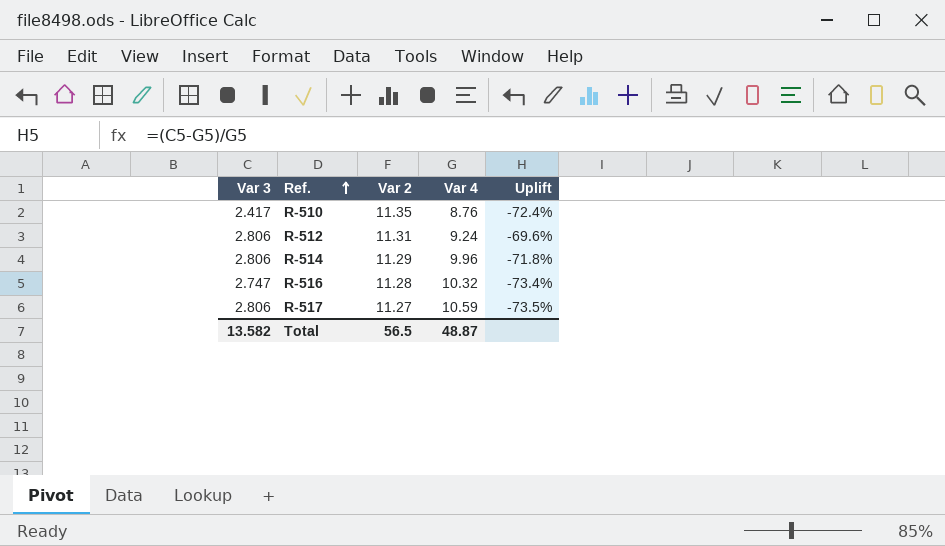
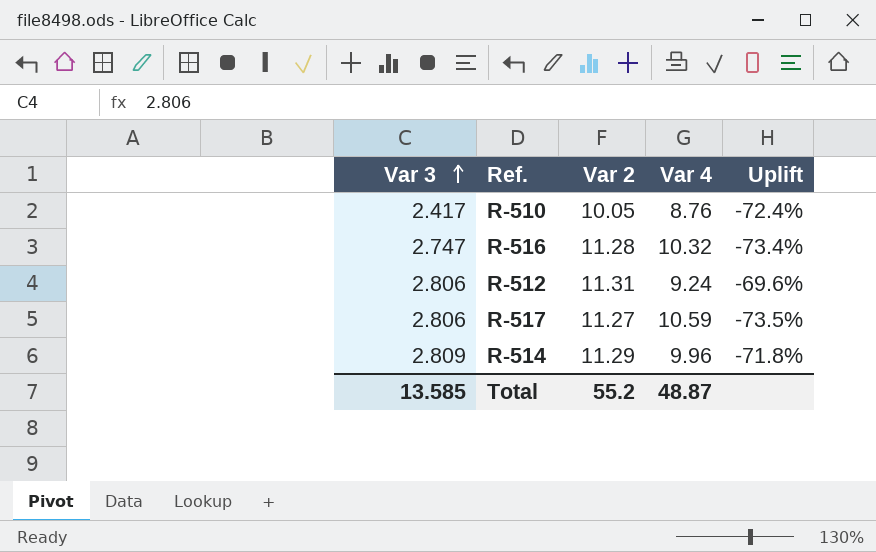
row order: Ref. ascending -> Var 3 ascending
R-510 | Var 2: 11.35 -> 10.05
R-514 | Var 3: 2.806 -> 2.809
Total | Var 3: 13.582 -> 13.585
Total | Var 2: 56.5 -> 55.2

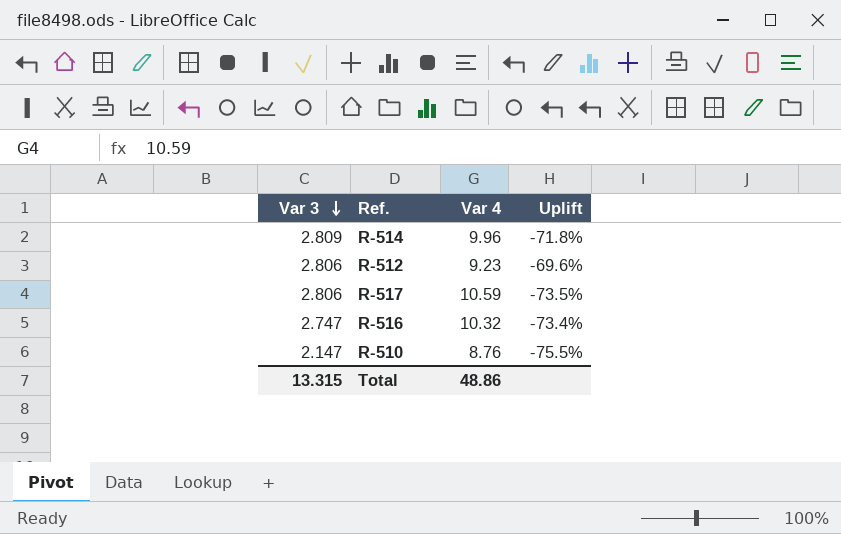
row order: Var 3 ascending -> Var 3 descending
column Var 2 | position: 3 -> none
R-512 | Var 4: 9.24 -> 9.23
R-510 | Var 3: 2.417 -> 2.147
R-510 | Uplift: -72.4% -> -75.5%
Total | Var 3: 13.585 -> 13.315
Total | Var 4: 48.87 -> 48.86

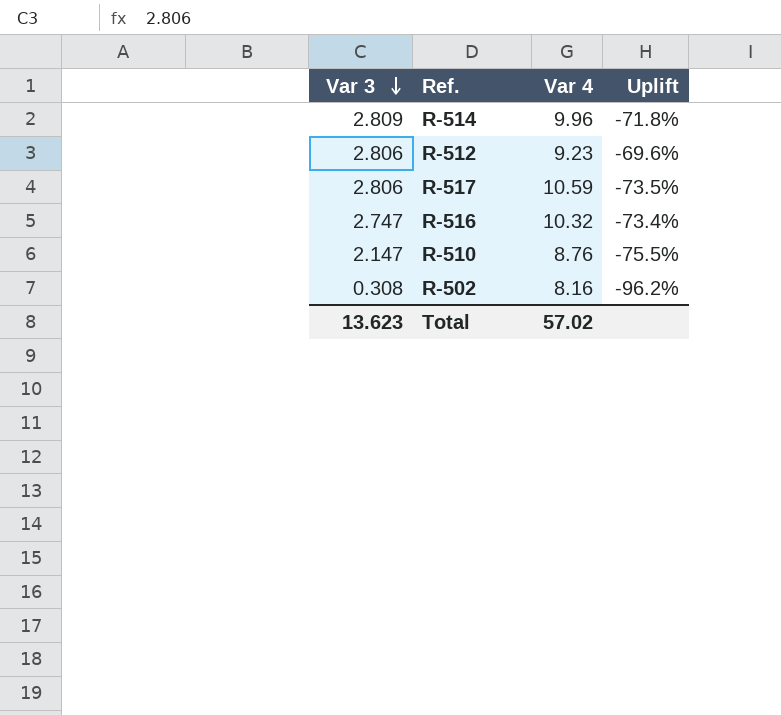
row R-502: none -> 0.308 | 8.16 | -96.2%
Total | Var 3: 13.315 -> 13.623
Total | Var 4: 48.86 -> 57.02

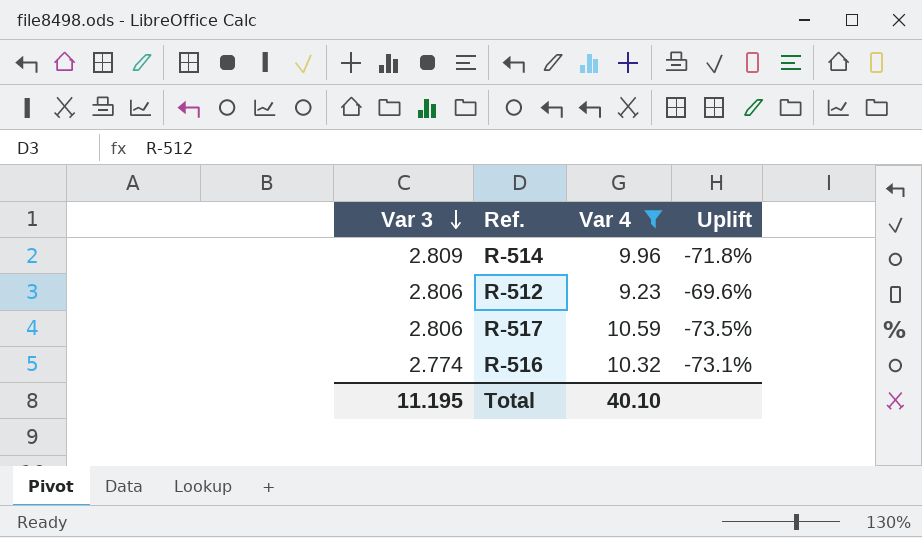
filter: none -> Var 4 >= 9.23
R-516 | Var 3: 2.747 -> 2.774
R-516 | Uplift: -73.4% -> -73.1%
Total | Var 3: 13.623 -> 11.195
Total | Var 4: 57.02 -> 40.10

